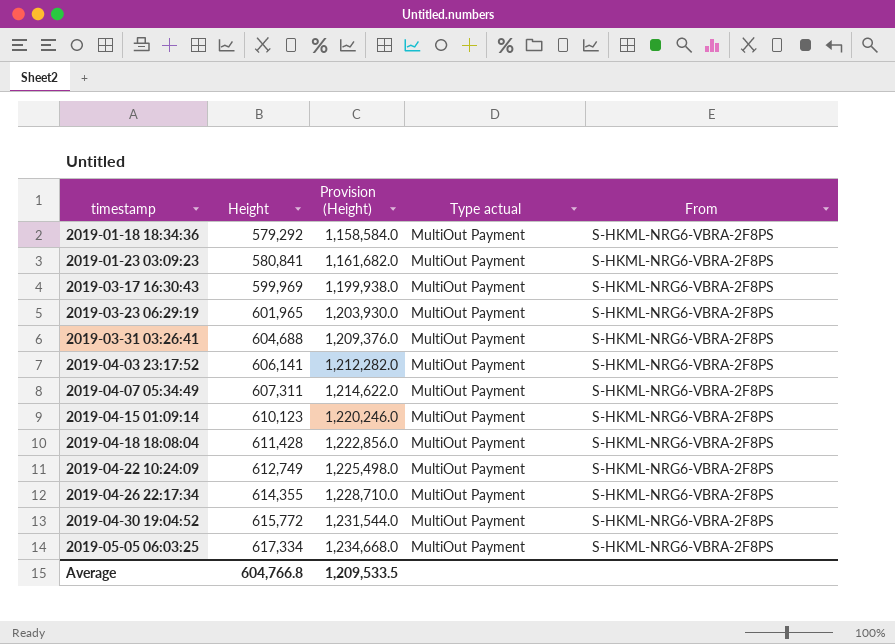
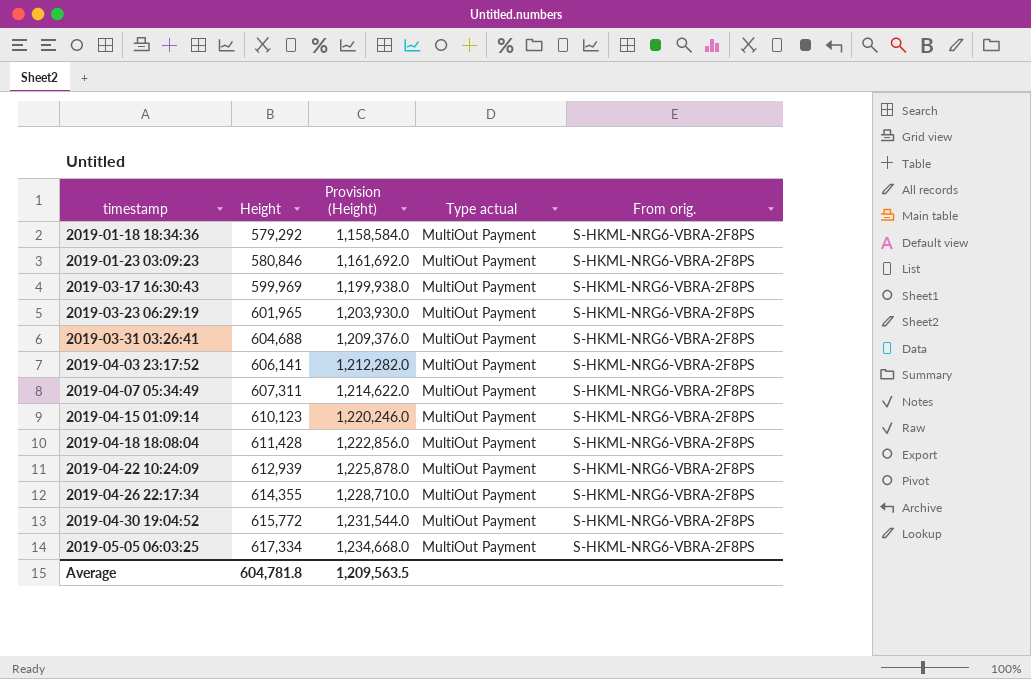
column name: From -> From orig.
2019-01-23 03:09:23 | Height: 580,841 -> 580,846
2019-01-23 03:09:23 | Provision (Height): 1,161,682.0 -> 1,161,692.0
2019-04-22 10:24:09 | Height: 612,749 -> 612,939
2019-04-22 10:24:09 | Provision (Height): 1,225,498.0 -> 1,225,878.0
Average | Height: 604,766.8 -> 604,781.8
Average | Provision (Height): 1,209,533.5 -> 1,209,563.5

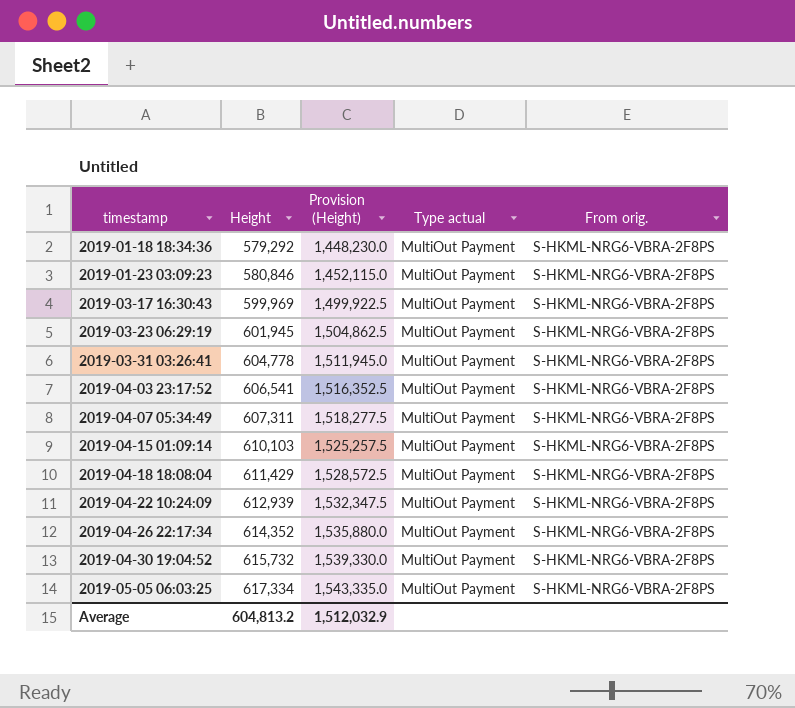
column Provision (Height) | formula: [Height] * 2 -> [Height] * 2.5
2019-03-23 06:29:19 | Height: 601,965 -> 601,945
2019-03-31 03:26:41 | Height: 604,688 -> 604,778
2019-04-03 23:17:52 | Height: 606,141 -> 606,541
2019-04-15 01:09:14 | Height: 610,123 -> 610,103
2019-04-18 18:08:04 | Height: 611,428 -> 611,429
2019-04-26 22:17:34 | Height: 614,355 -> 614,352
2019-04-30 19:04:52 | Height: 615,772 -> 615,732
Average | Height: 604,781.8 -> 604,813.2
Average | Provision (Height): 1,209,563.5 -> 1,512,032.9

